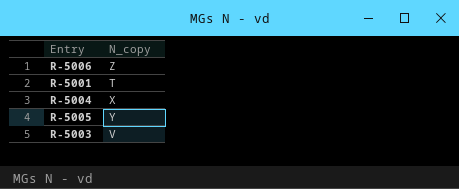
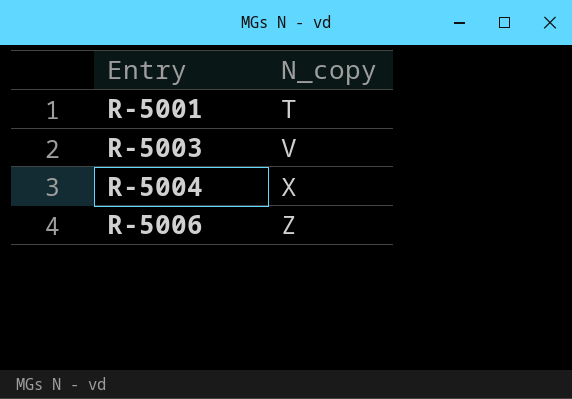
row order: none -> Entry ascending
row R-5005: Y -> none

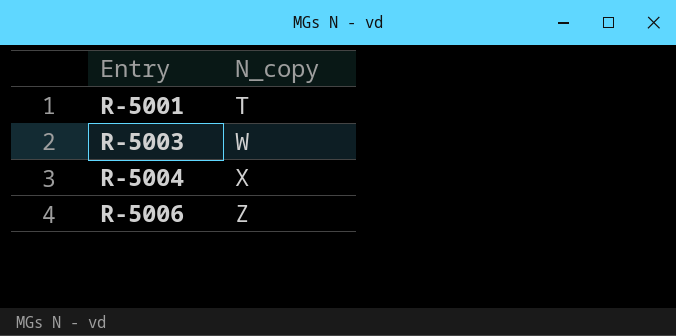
R-5003 | N_copy: V -> W

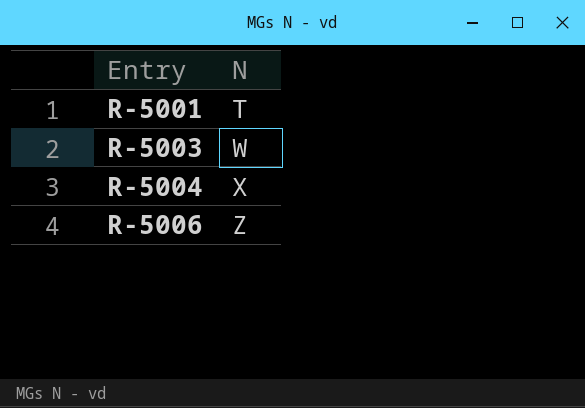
column name: N_copy -> N

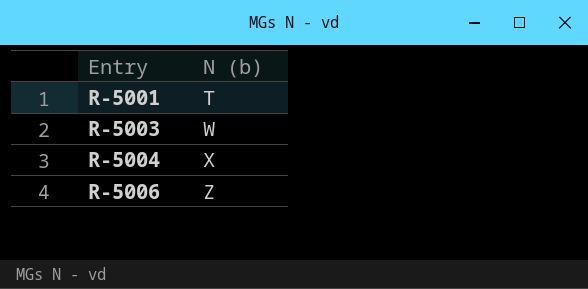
column name: N -> N (b)

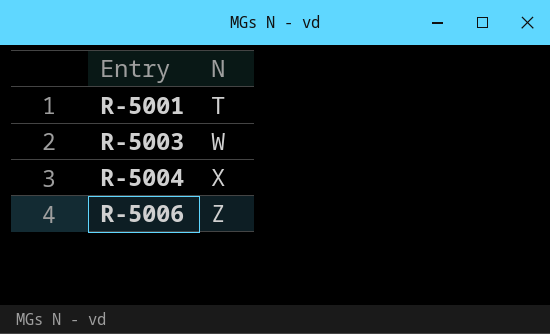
column name: N (b) -> N

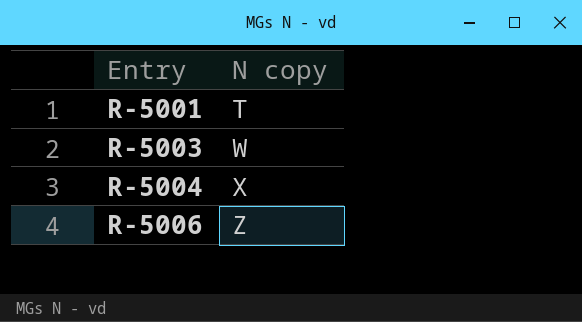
column name: N -> N copy

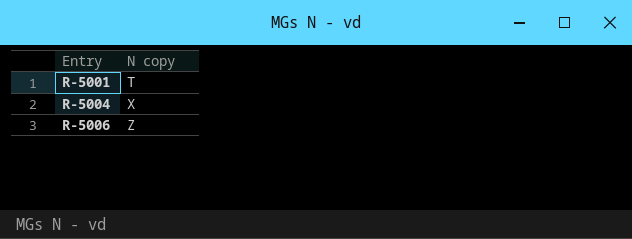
row R-5003: W -> none

